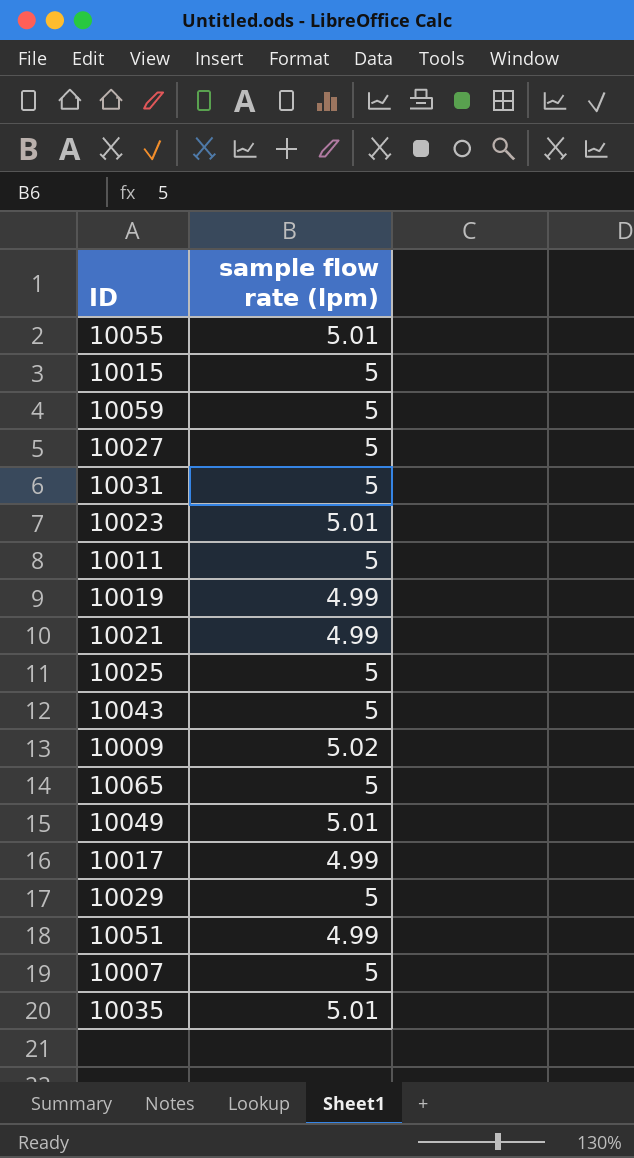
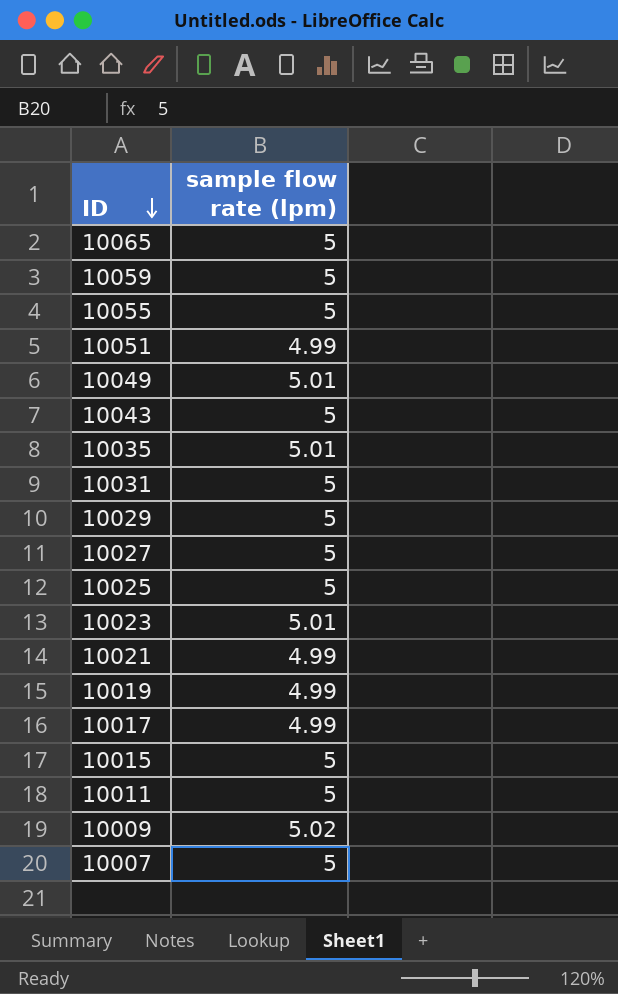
row order: none -> ID descending
10055 | sample flow rate (lpm): 5.01 -> 5

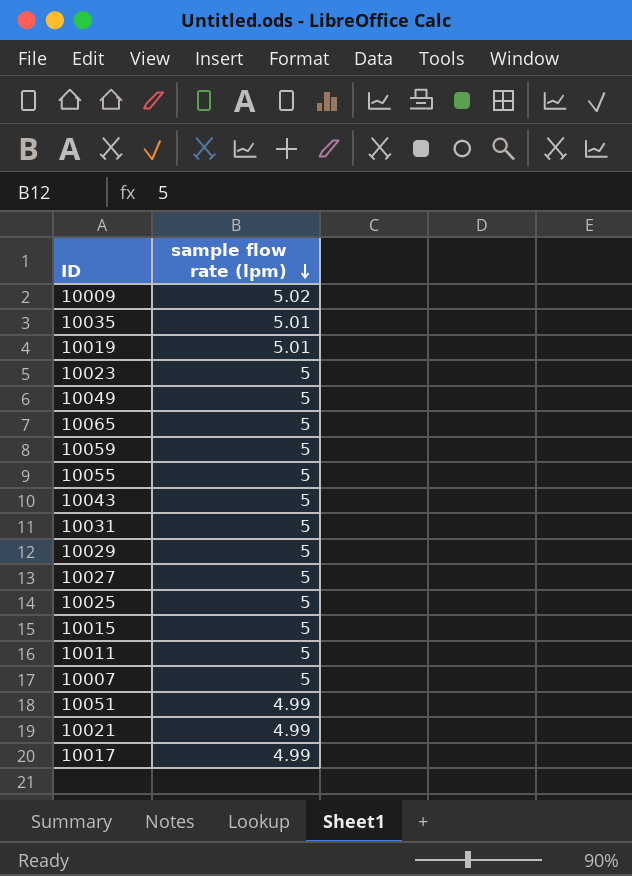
row order: ID descending -> sample flow rate (lpm) descending
10019 | sample flow rate (lpm): 4.99 -> 5.01
10023 | sample flow rate (lpm): 5.01 -> 5
10049 | sample flow rate (lpm): 5.01 -> 5

